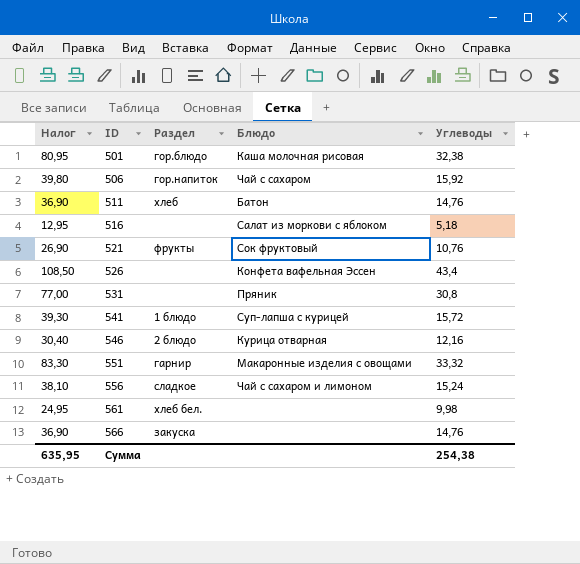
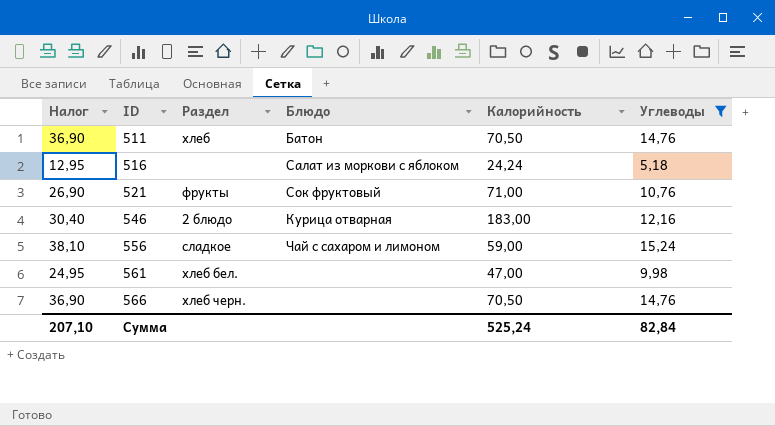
filter: none -> Углеводы <= 15,24
column Калорийность | position: none -> 5
566 | Раздел: закуска -> хлеб черн.
Сумма | Налог: 635,95 -> 207,10
Сумма | Углеводы: 254,38 -> 82,84

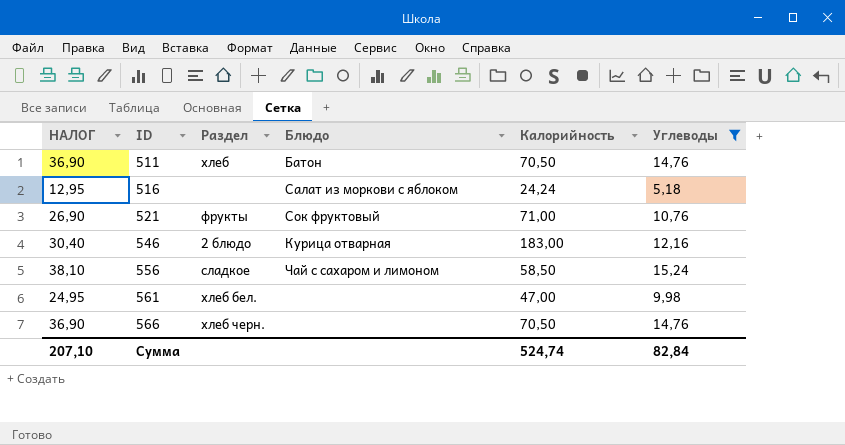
column name: Налог -> НАЛОГ
556 | Калорийность: 59,00 -> 58,50
Сумма | Калорийность: 525,24 -> 524,74

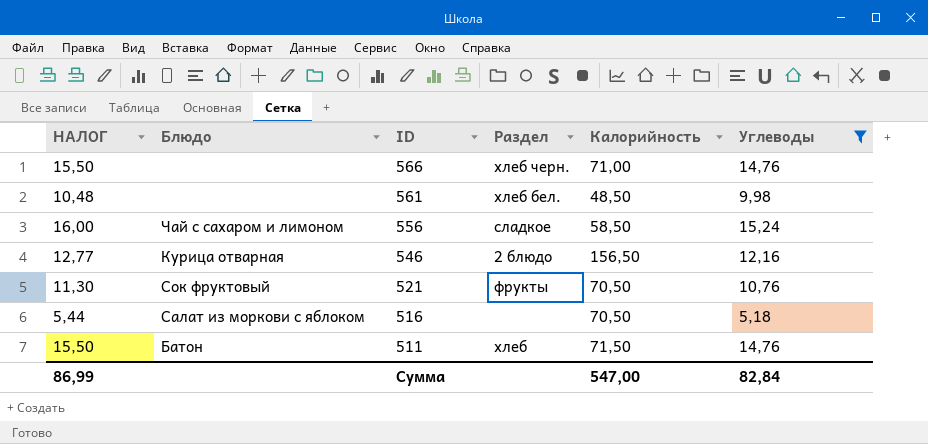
row order: ID ascending -> ID descending
column НАЛОГ | formula: [Углеводы] * 2,5 -> [Углеводы] * 1,05
column Блюдо | position: 4 -> 2
566 | Калорийность: 70,50 -> 71,00
561 | Калорийность: 47,00 -> 48,50
546 | Калорийность: 183,00 -> 156,50
521 | Калорийность: 71,00 -> 70,50
516 | Калорийность: 24,24 -> 70,50
511 | Калорийность: 70,50 -> 71,50
Сумма | НАЛОГ: 207,10 -> 86,99
Сумма | Калорийность: 524,74 -> 547,00

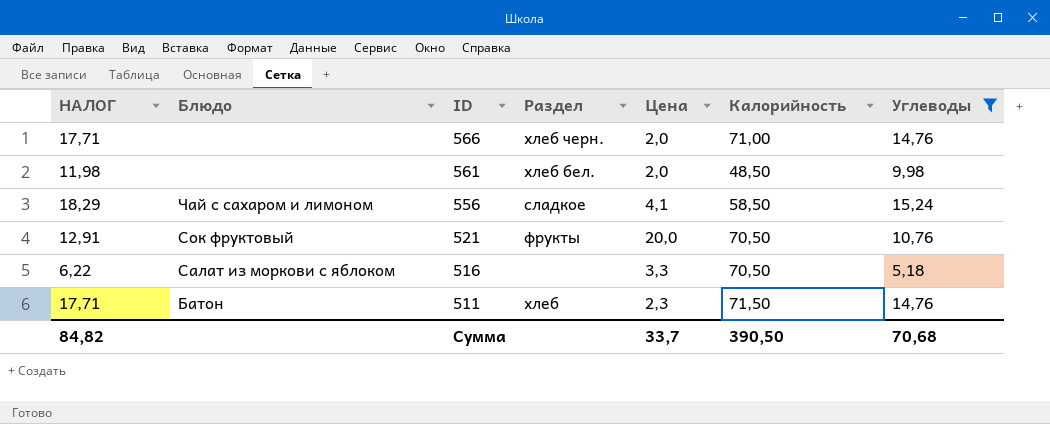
column НАЛОГ | formula: [Углеводы] * 1,05 -> [Углеводы] * 1,2
column Цена | position: none -> 5
row 546: 12,77 | Курица отварная | 2 блюдо | 156,50 | 12,16 -> none
Сумма | НАЛОГ: 86,99 -> 84,82
Сумма | Калорийность: 547,00 -> 390,50
Сумма | Углеводы: 82,84 -> 70,68

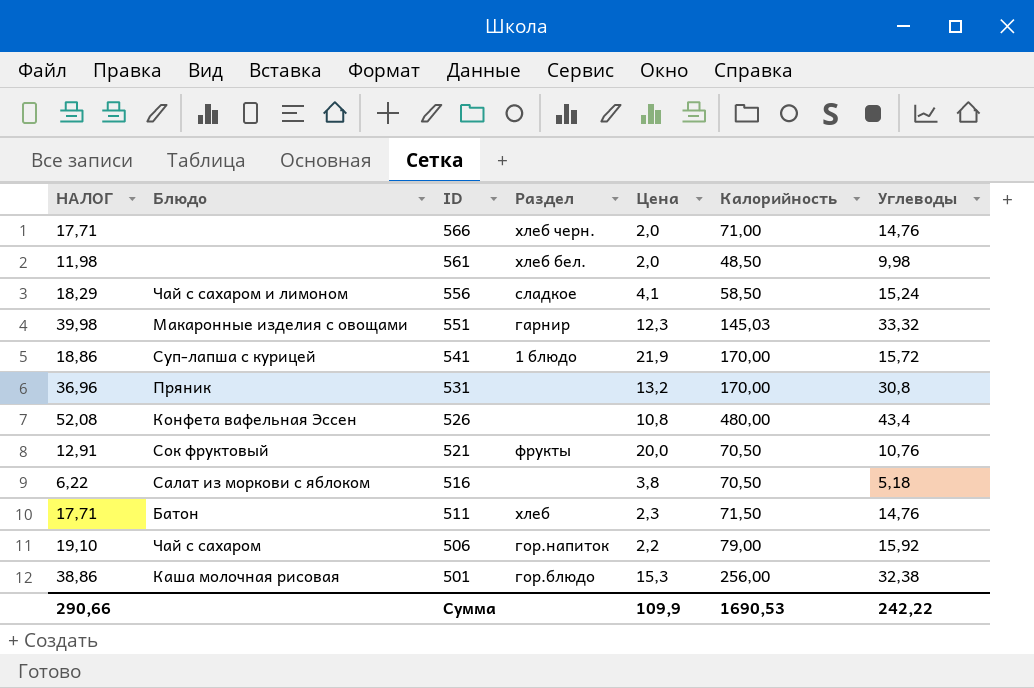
filter: Углеводы <= 15,24 -> none
516 | Цена: 3,3 -> 3,8
Сумма | НАЛОГ: 84,82 -> 290,66
Сумма | Цена: 33,7 -> 109,9
Сумма | Калорийность: 390,50 -> 1690,53
Сумма | Углеводы: 70,68 -> 242,22

